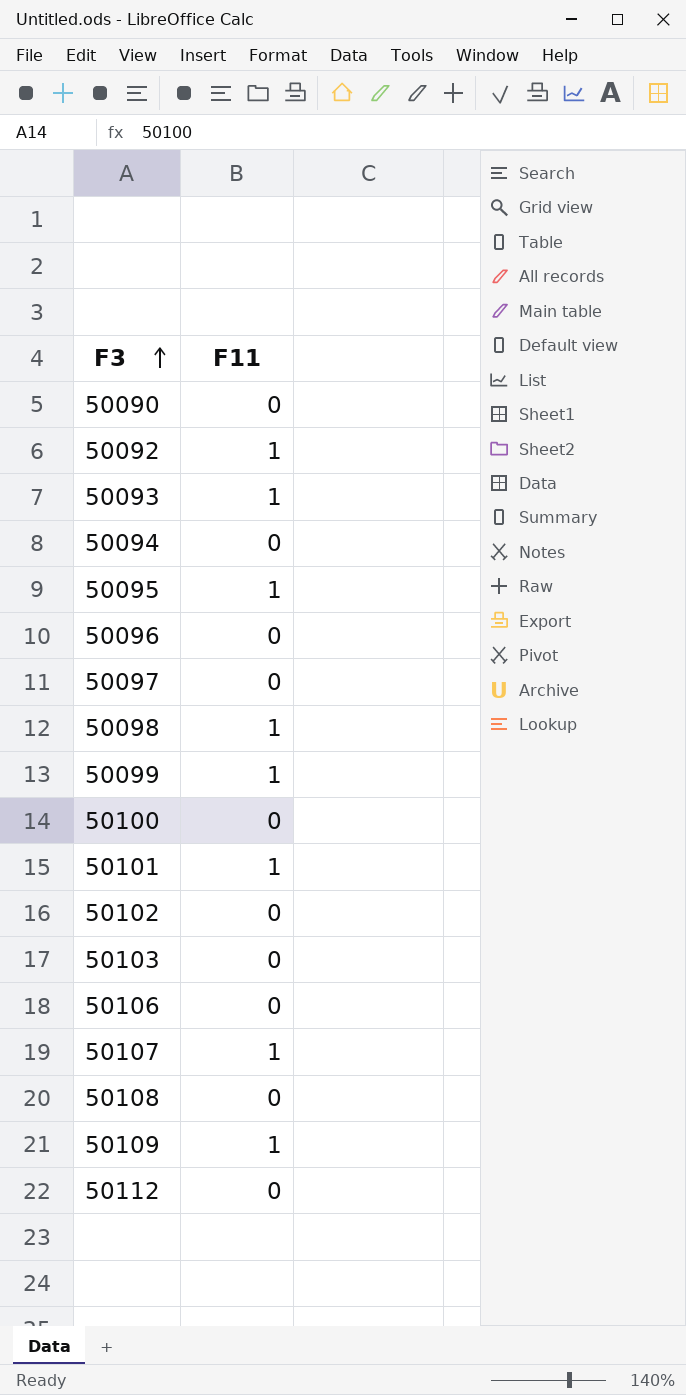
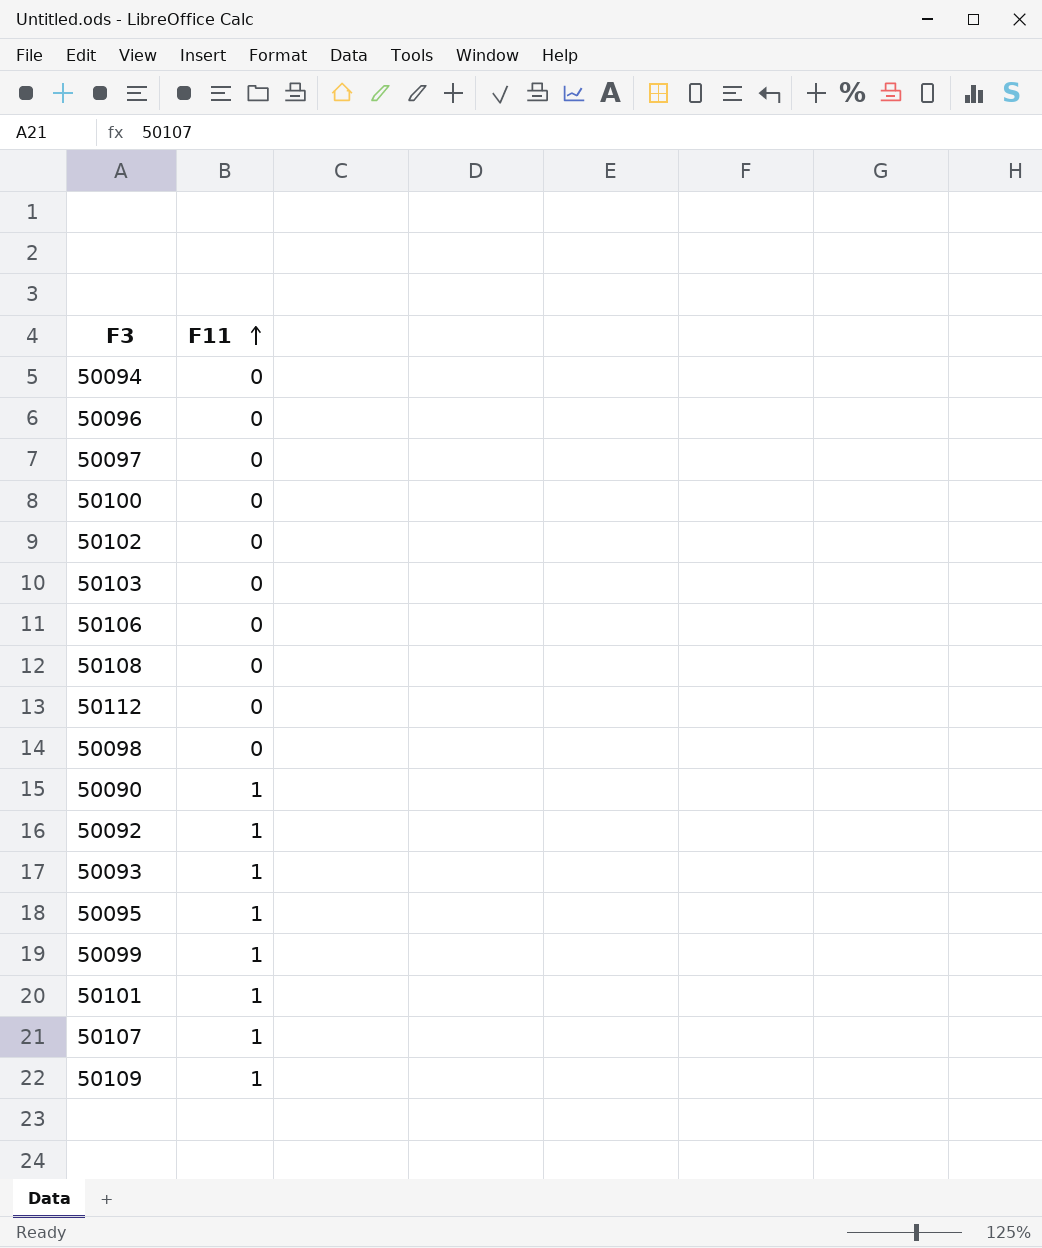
row order: F3 ascending -> F11 ascending
50098 | F11: 1 -> 0
50090 | F11: 0 -> 1

